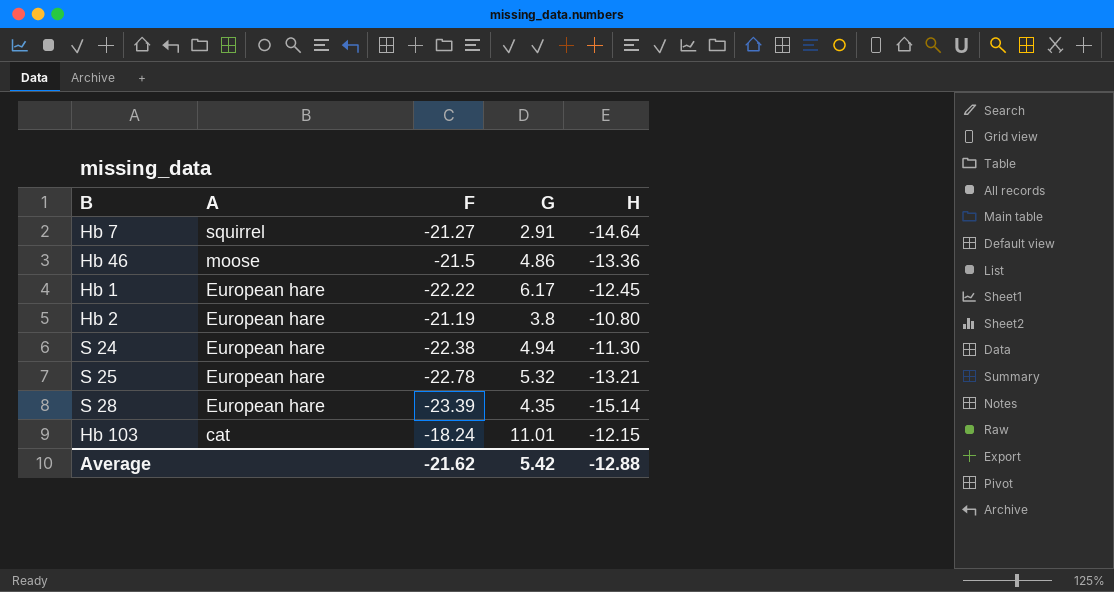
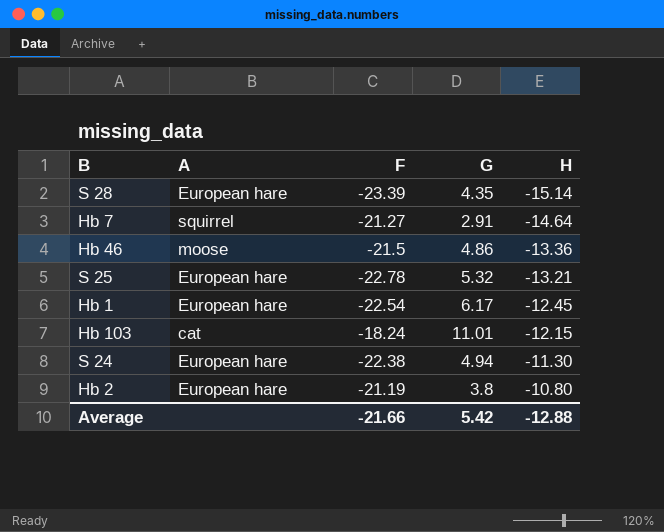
row order: A descending -> H ascending
Hb 1 | F: -22.22 -> -22.54
Average | F: -21.62 -> -21.66

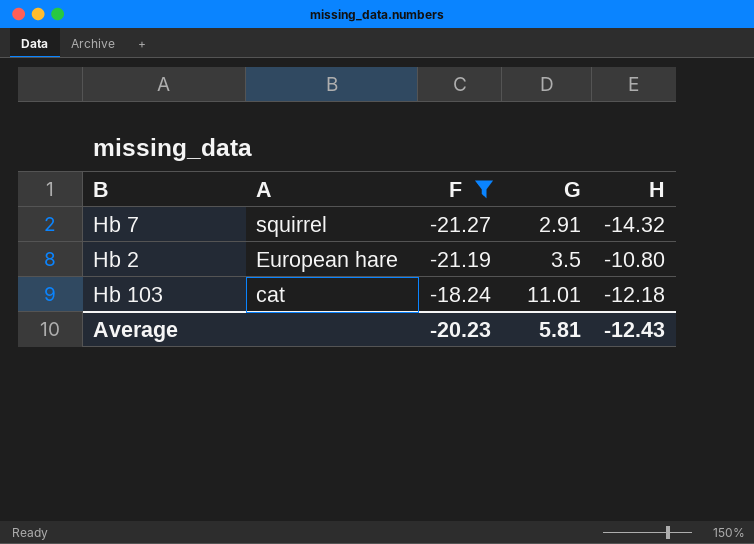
filter: none -> F >= -21.27
row order: H ascending -> A descending
Hb 7 | H: -14.64 -> -14.32
Hb 2 | G: 3.8 -> 3.5
Hb 103 | H: -12.15 -> -12.18
Average | F: -21.66 -> -20.23
Average | G: 5.42 -> 5.81
Average | H: -12.88 -> -12.43

